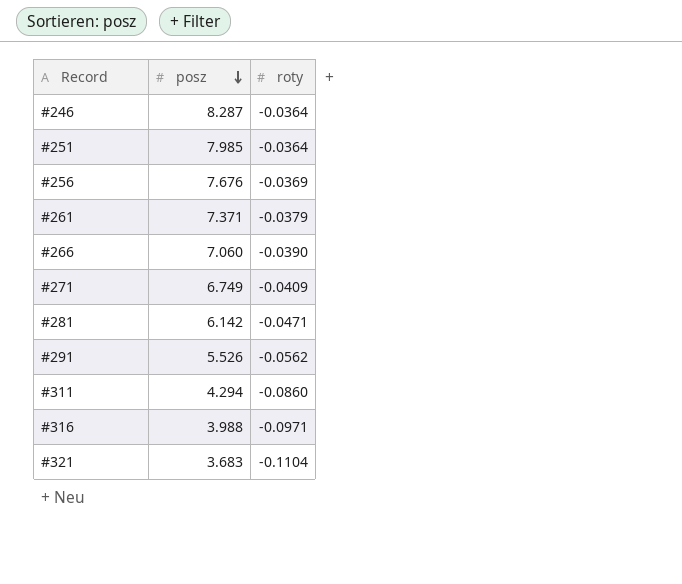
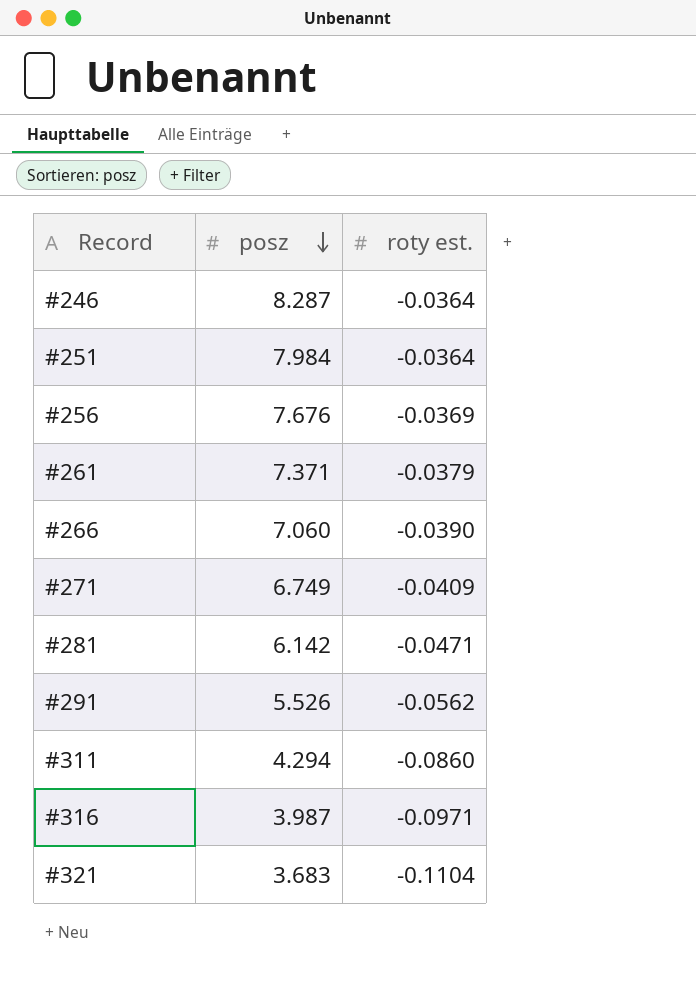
column name: roty -> roty est.
#251 | posz: 7.985 -> 7.984
#316 | posz: 3.988 -> 3.987

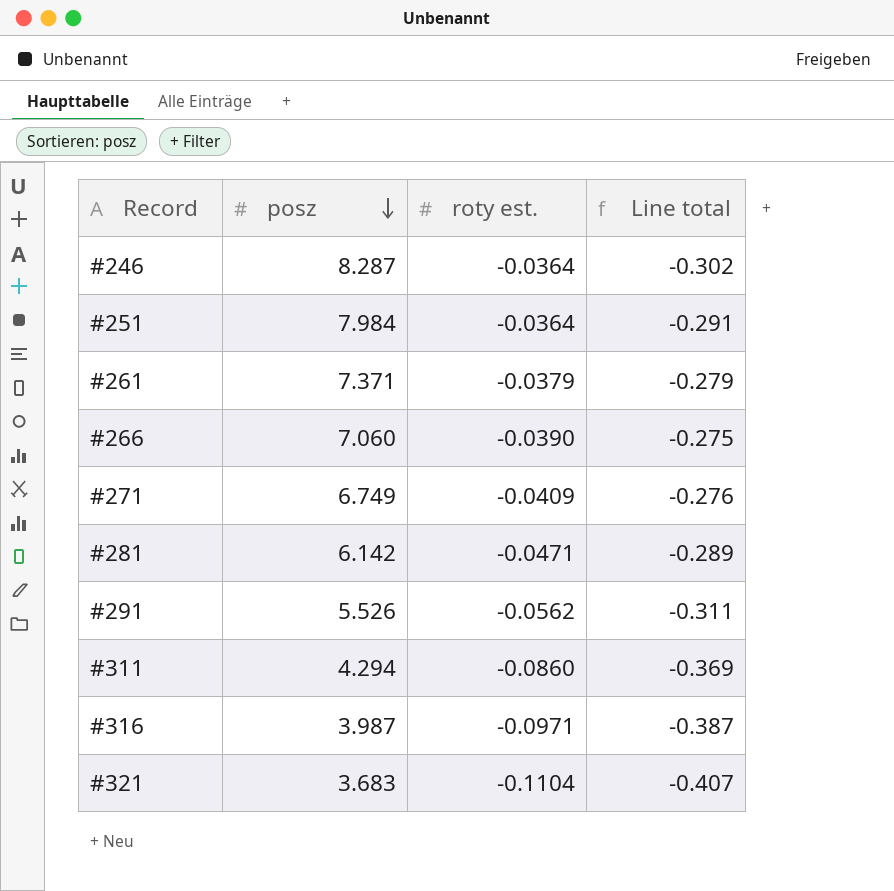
column Line total | formula: none -> [posz] * [roty est.]
row #256: 7.676 | -0.0369 -> none

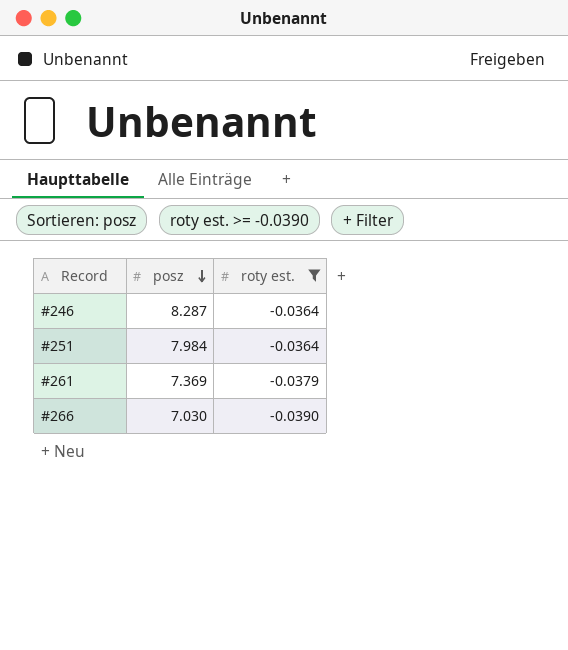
filter: none -> roty est. >= -0.0390
column Line total | formula: [posz] * [roty est.] -> none
#261 | posz: 7.371 -> 7.369
#266 | posz: 7.060 -> 7.030

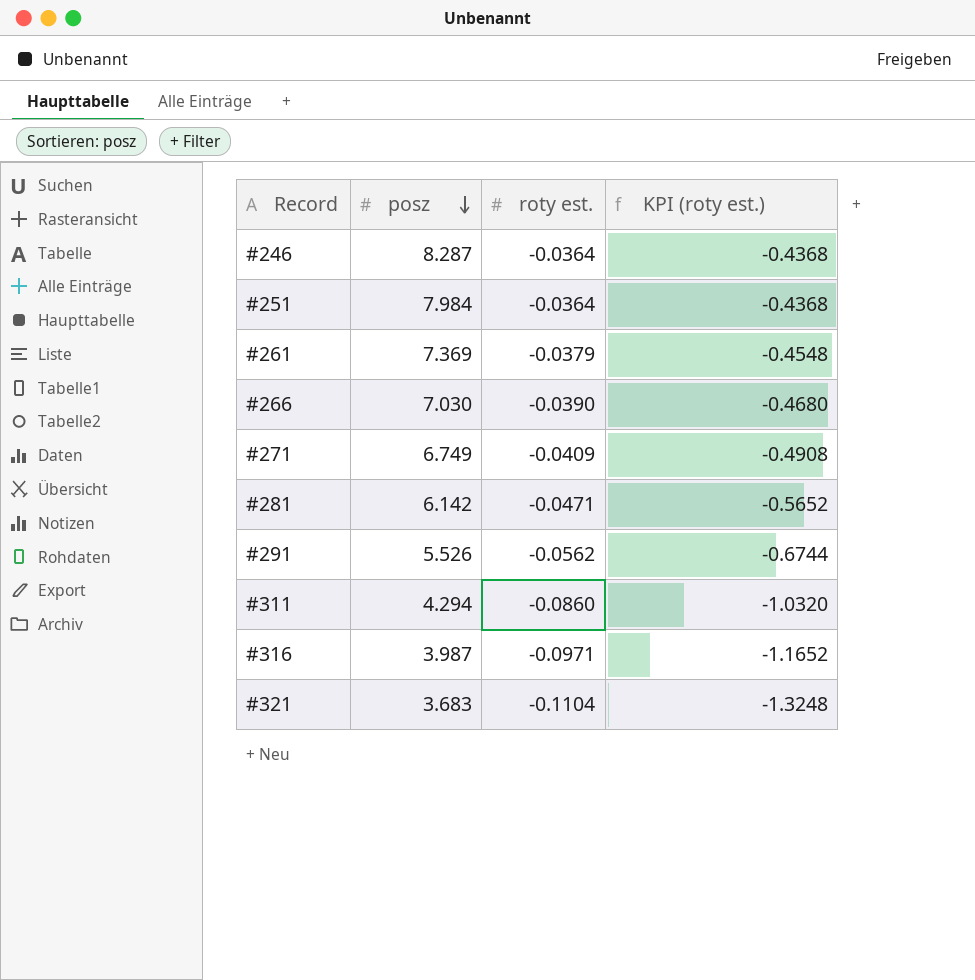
filter: roty est. >= -0.0390 -> none
column KPI (roty est.) | formula: none -> [roty est.] * 12

